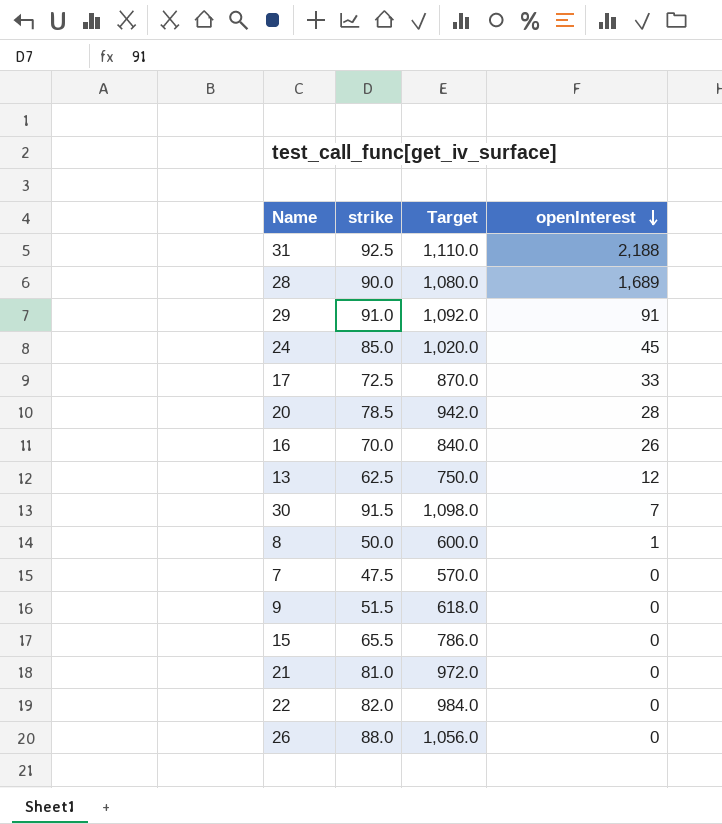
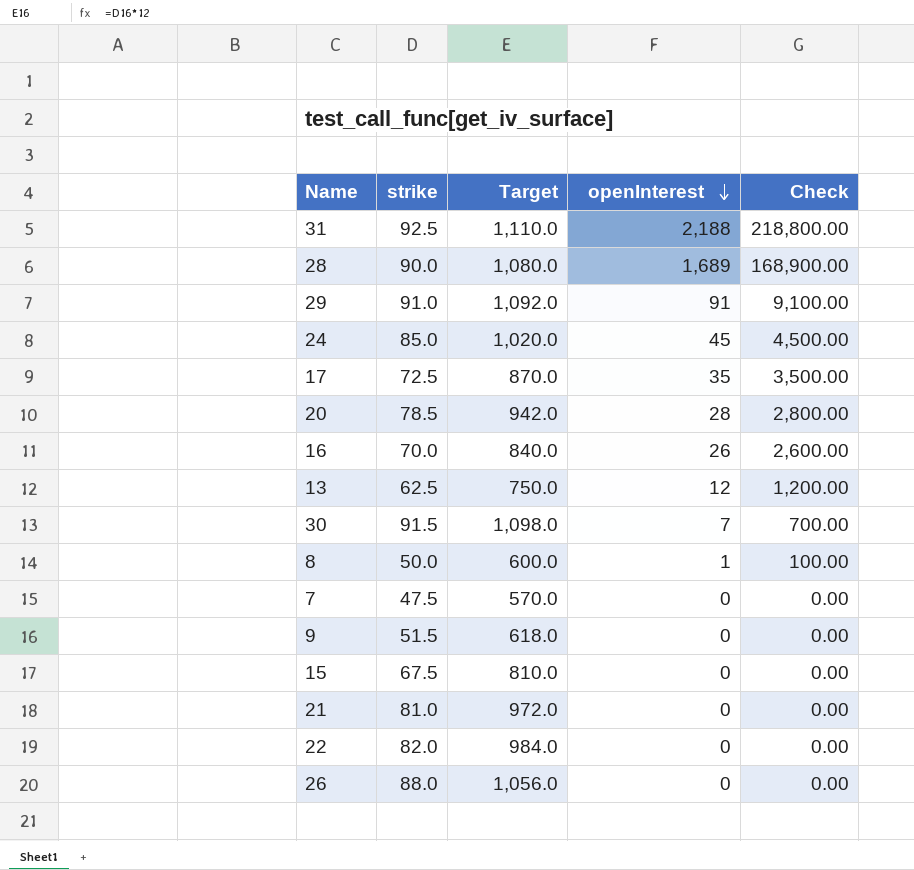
column Check | formula: none -> [openInterest] * 100
17 | openInterest: 33 -> 35
15 | strike: 65.5 -> 67.5
15 | Target: 786.0 -> 810.0

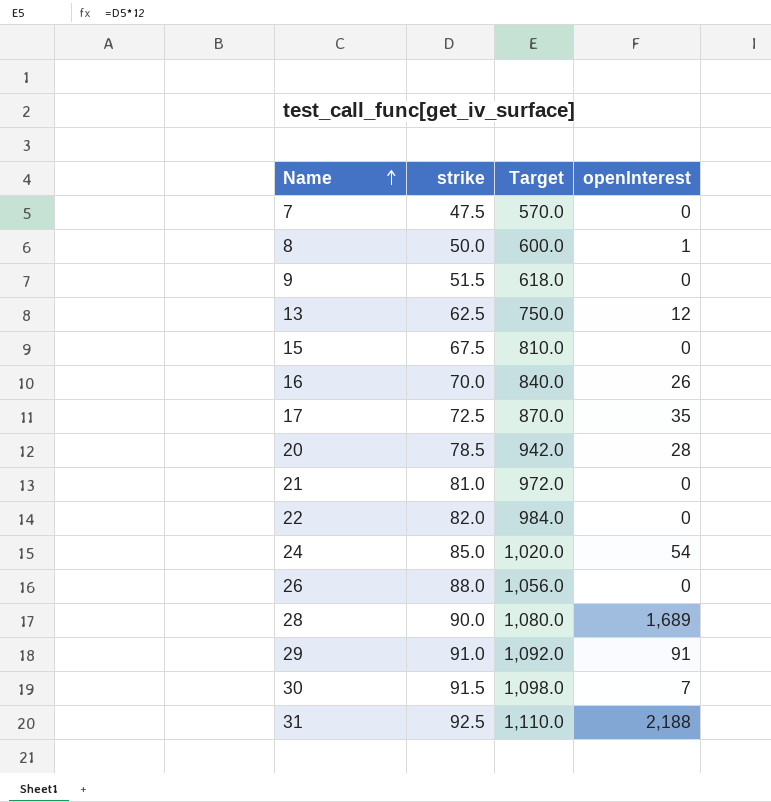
row order: openInterest descending -> Name ascending
column Check | formula: [openInterest] * 100 -> none
24 | openInterest: 45 -> 54

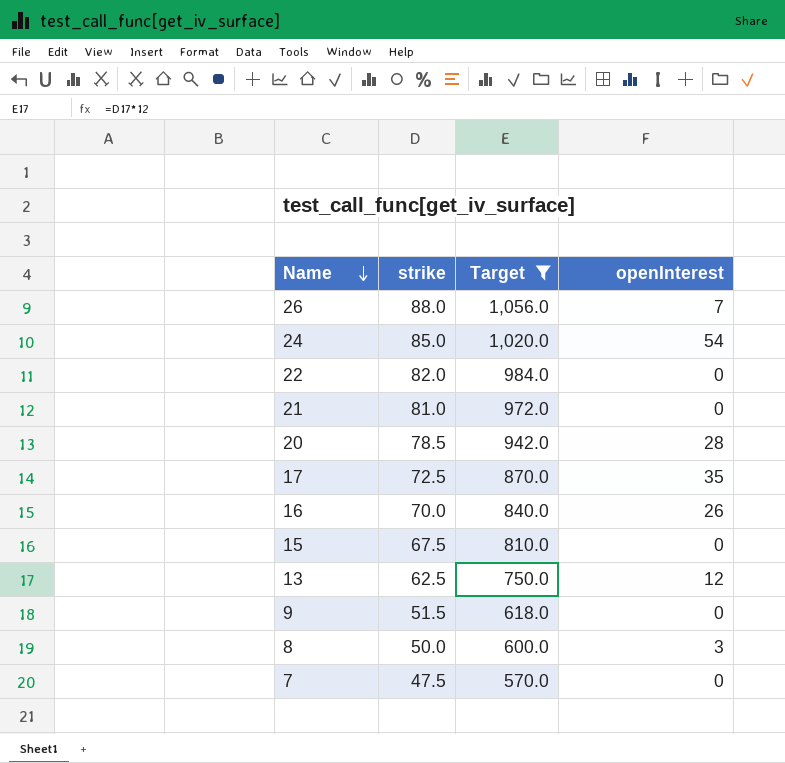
filter: none -> Target <= 1,056.0
row order: Name ascending -> Name descending
26 | openInterest: 0 -> 7
8 | openInterest: 1 -> 3

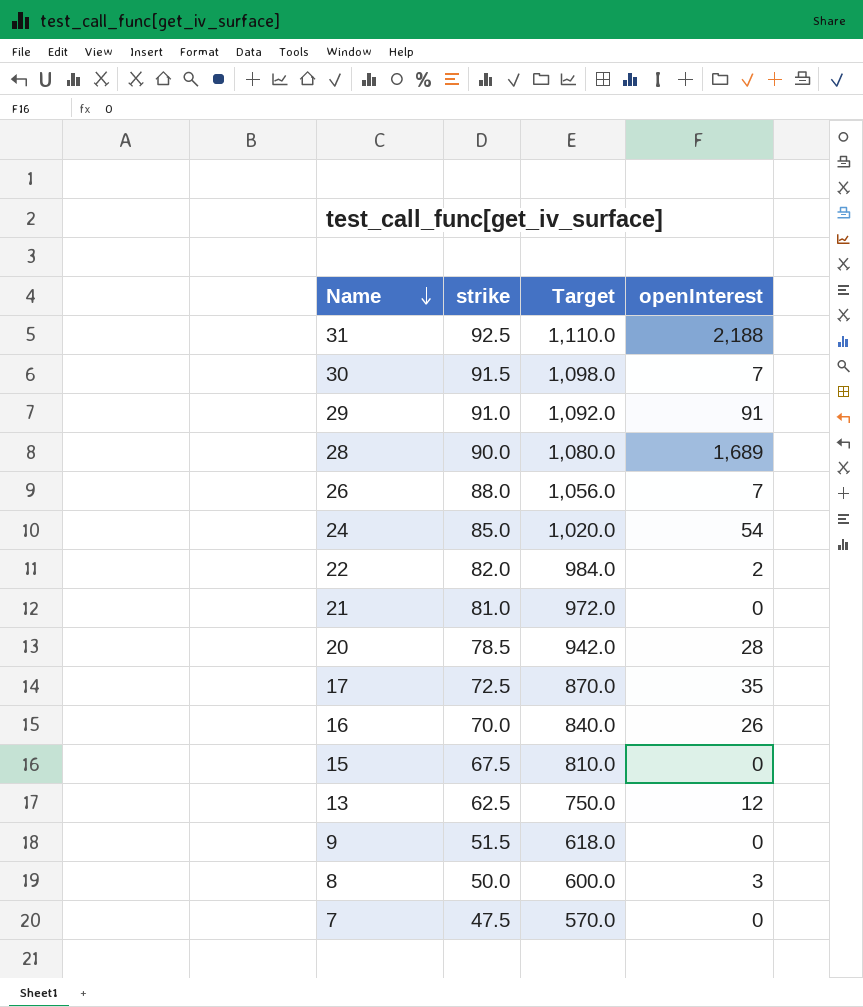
filter: Target <= 1,056.0 -> none
22 | openInterest: 0 -> 2

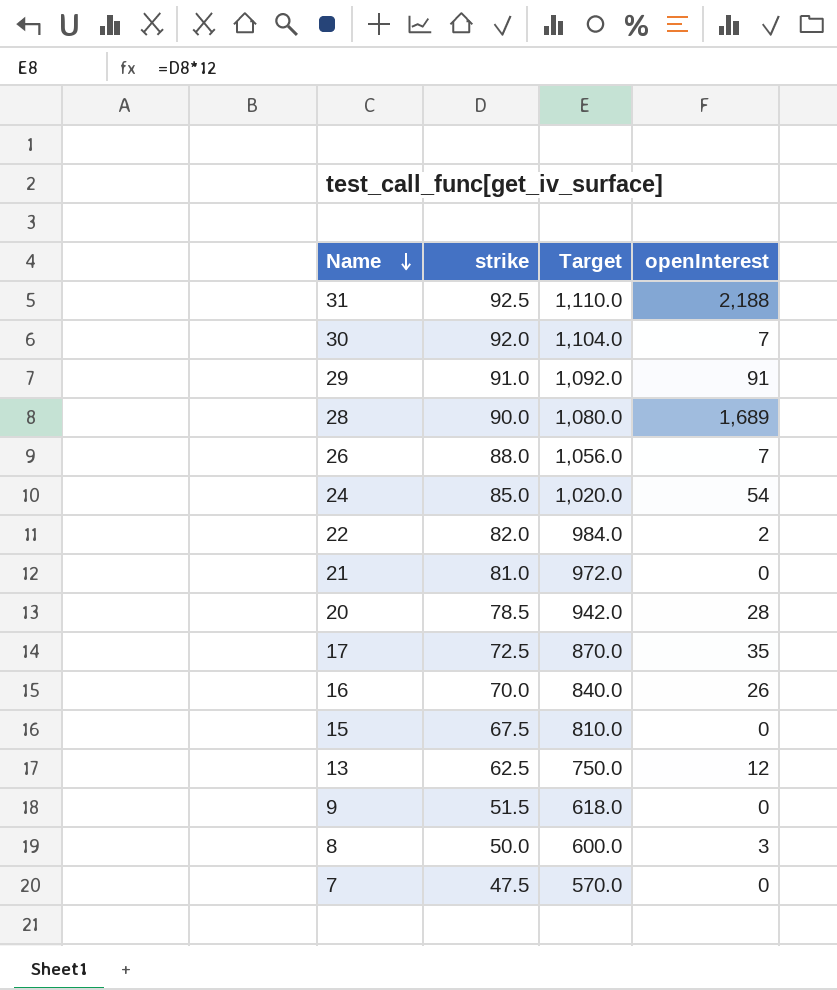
30 | strike: 91.5 -> 92.0
30 | Target: 1,098.0 -> 1,104.0

